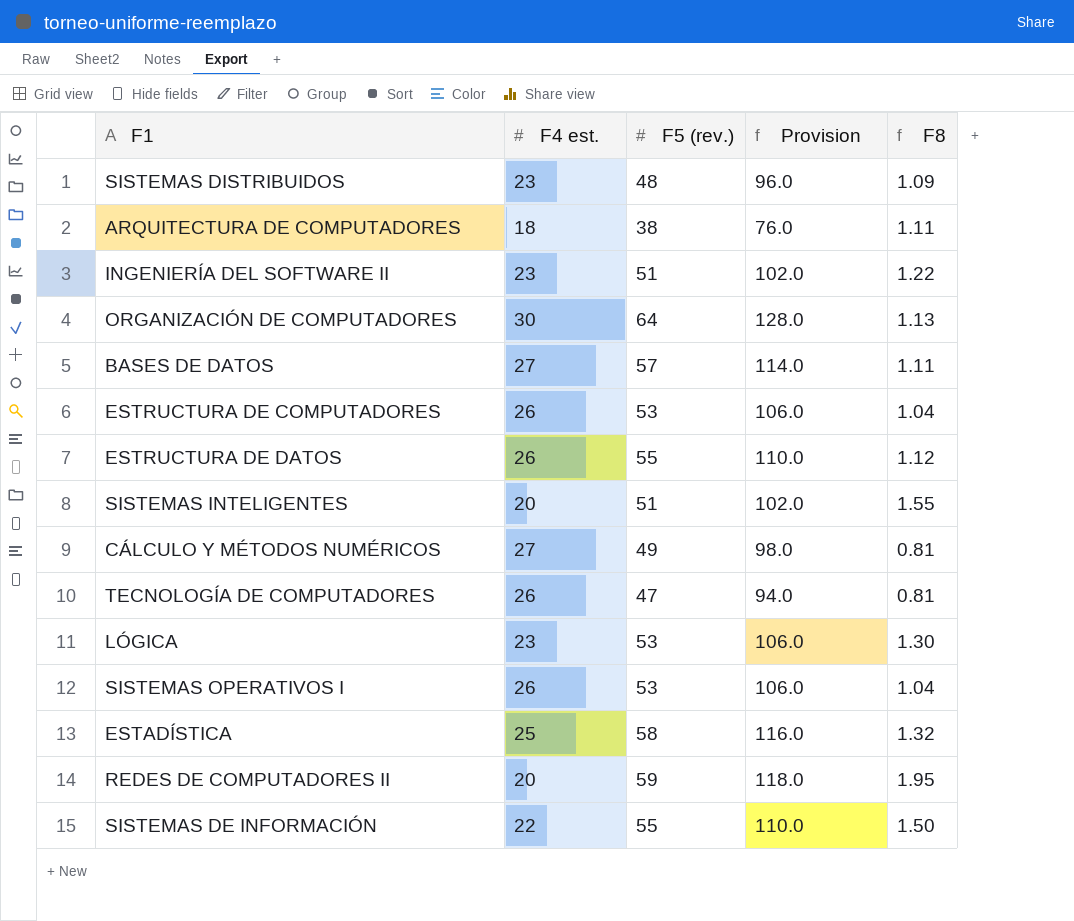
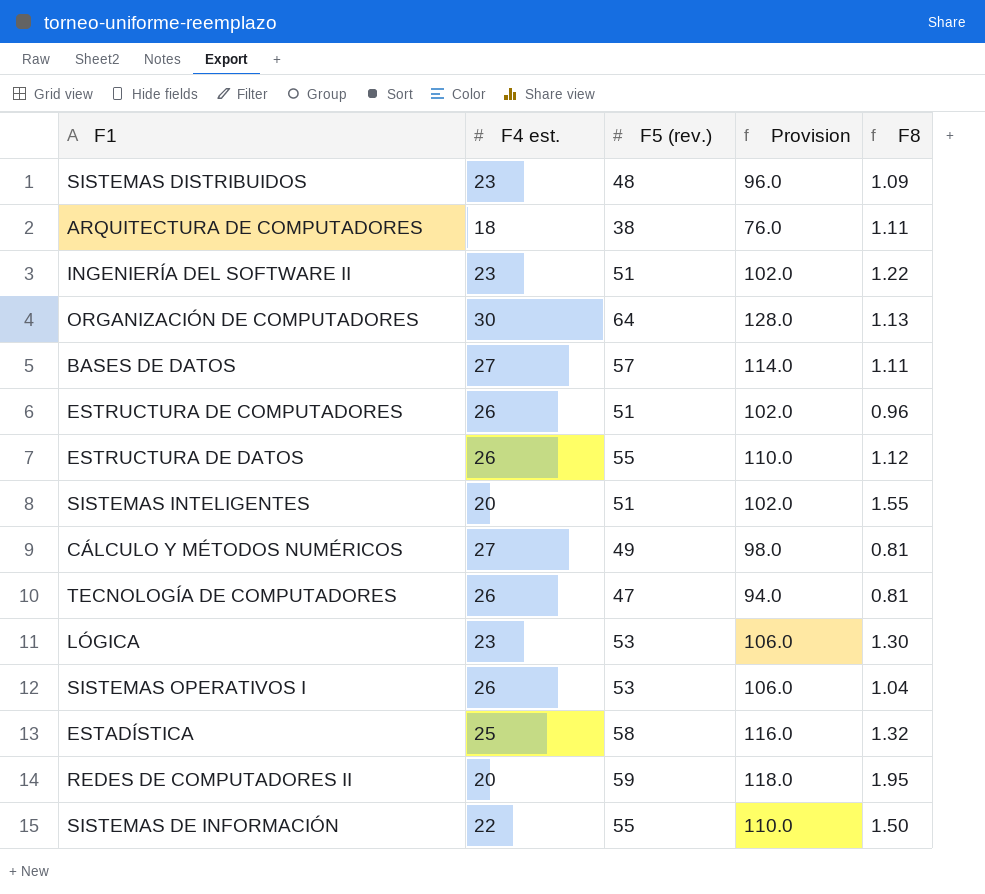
ESTRUCTURA DE COMPUTADORES | F5 (rev.): 53 -> 51
ESTRUCTURA DE COMPUTADORES | Provision: 106.0 -> 102.0
ESTRUCTURA DE COMPUTADORES | F8: 1.04 -> 0.96

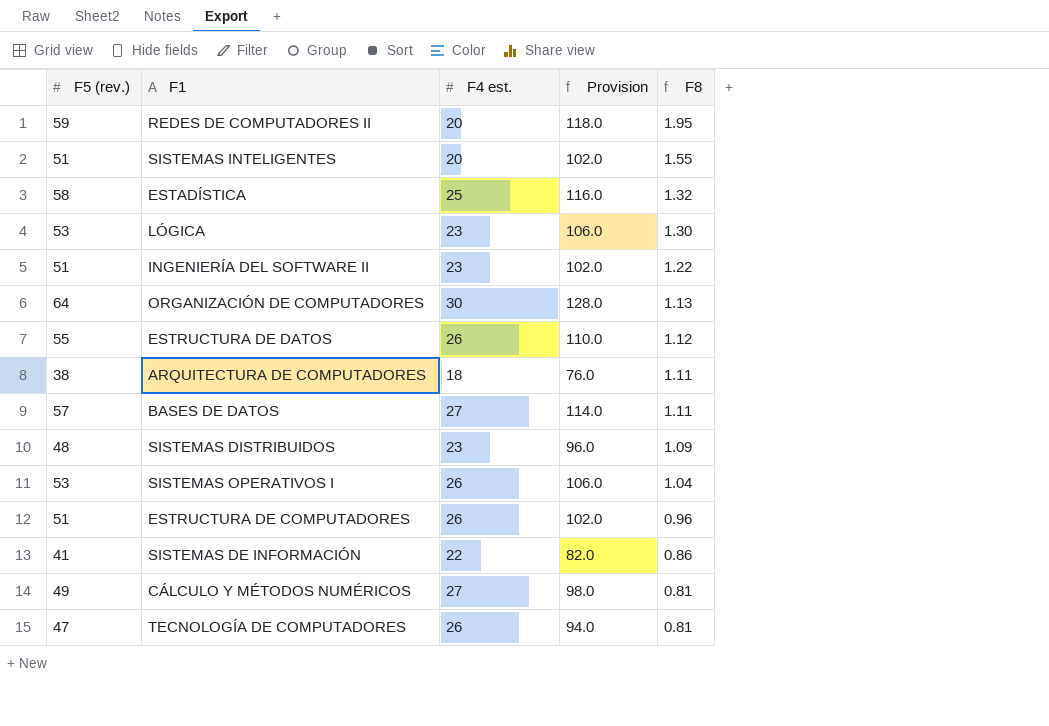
row order: none -> F8 descending
column F5 (rev.) | position: 3 -> 1
SISTEMAS DE INFORMACIÓN | F5 (rev.): 55 -> 41
SISTEMAS DE INFORMACIÓN | Provision: 110.0 -> 82.0
SISTEMAS DE INFORMACIÓN | F8: 1.50 -> 0.86

